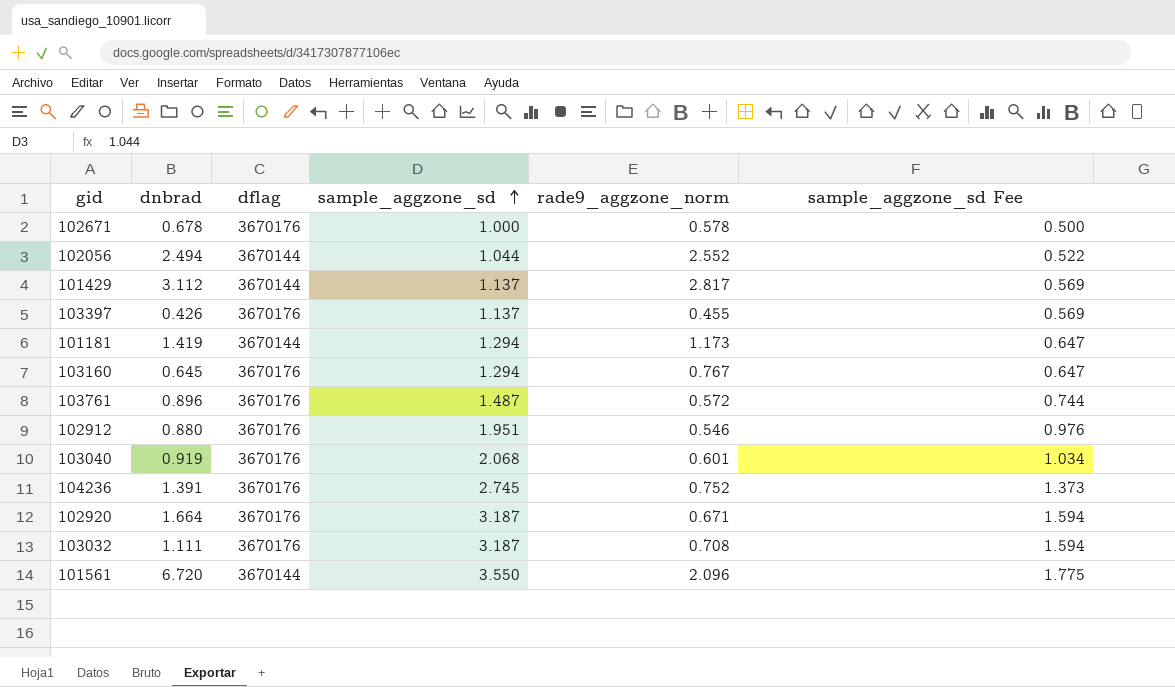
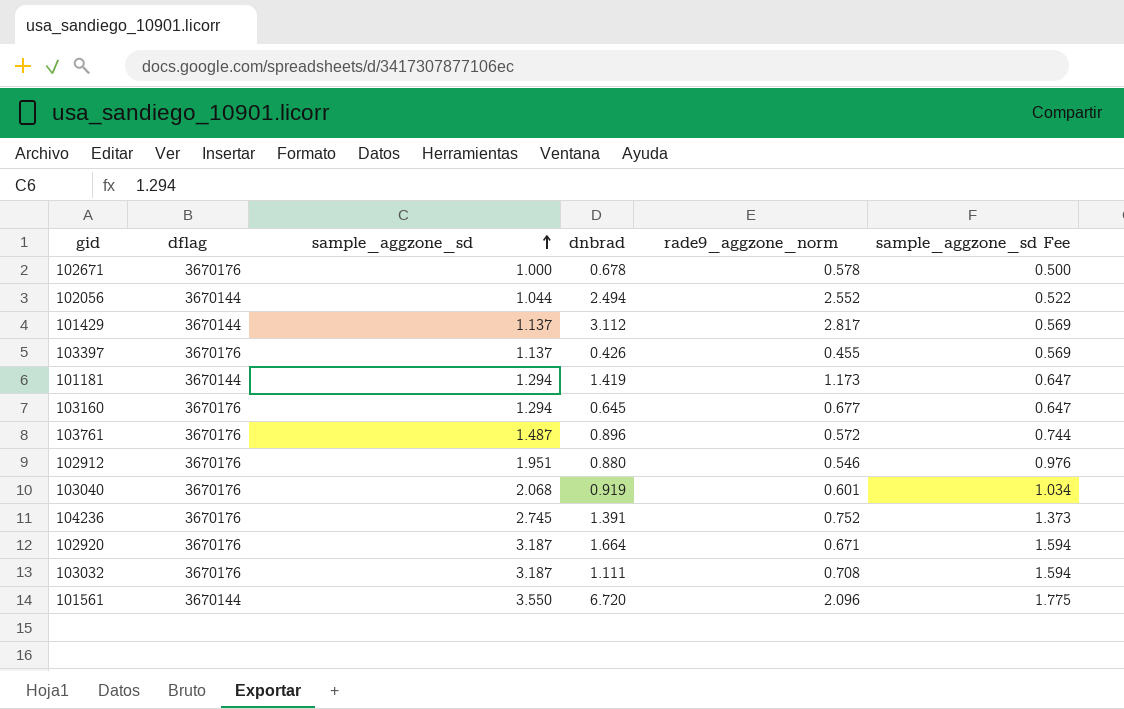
column dnbrad | position: 2 -> 4
103160 | rade9_aggzone_norm: 0.767 -> 0.677

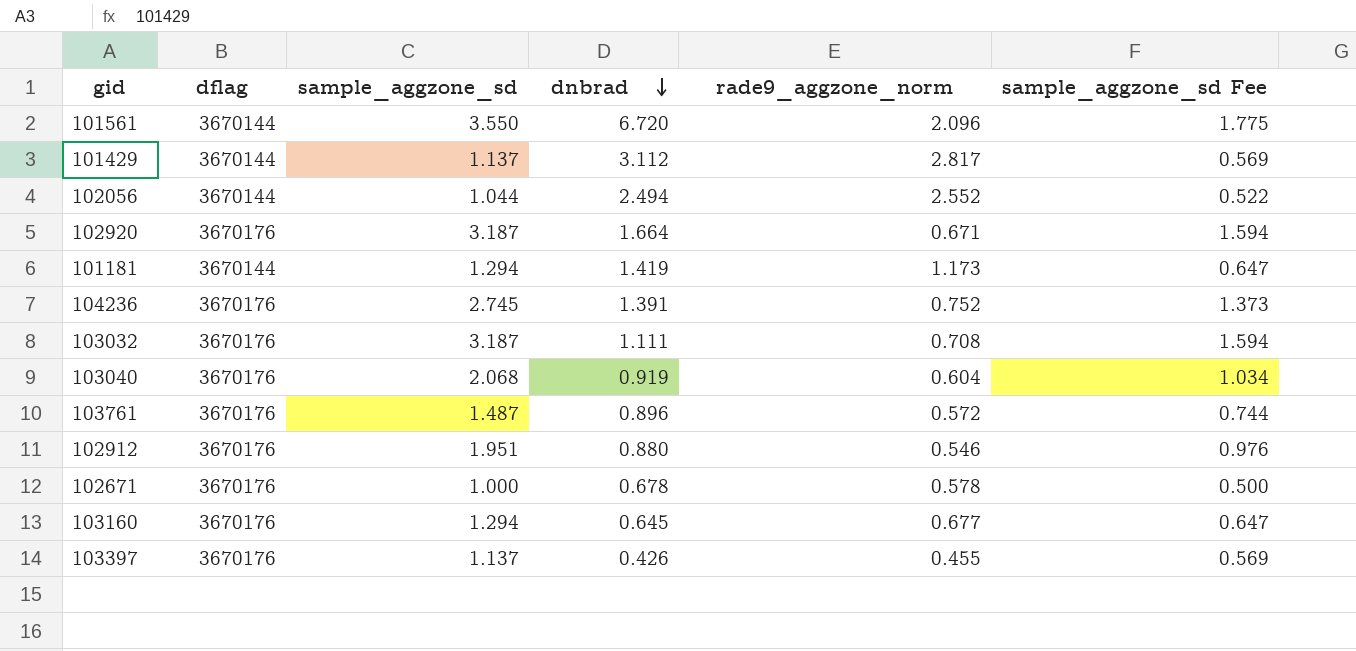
row order: sample_aggzone_sd ascending -> dnbrad descending
103040 | rade9_aggzone_norm: 0.601 -> 0.604

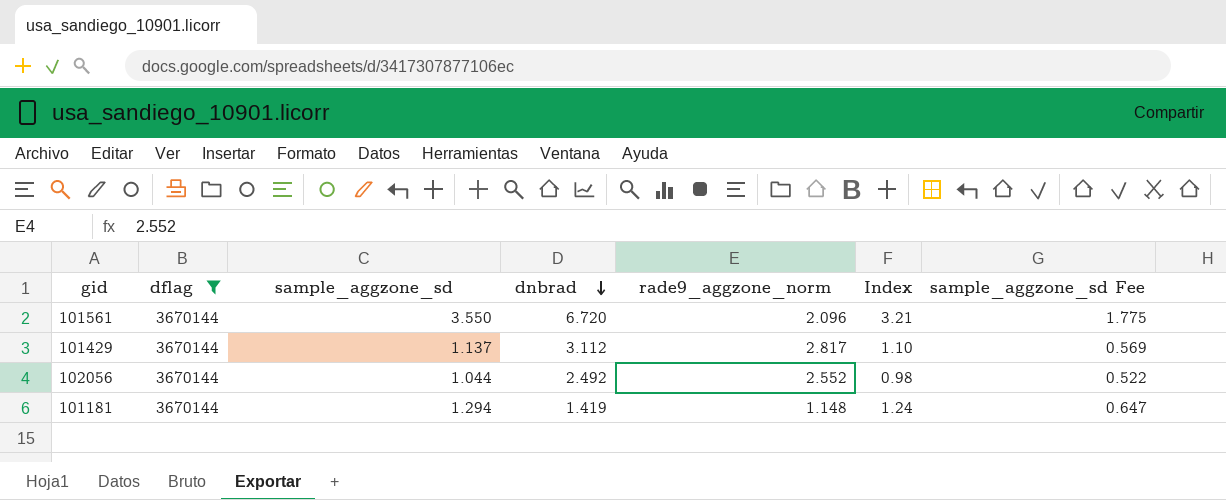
filter: none -> dflag = 3670144
column Index | formula: none -> [dnbrad] / [rade9_aggzone_norm]
102056 | dnbrad: 2.494 -> 2.492
101181 | rade9_aggzone_norm: 1.173 -> 1.148

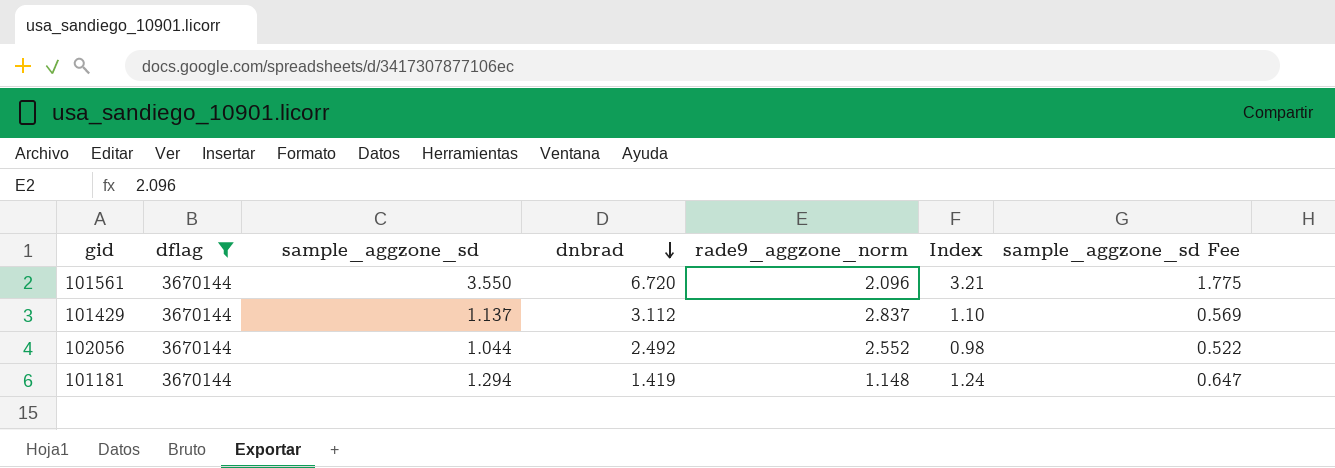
101429 | rade9_aggzone_norm: 2.817 -> 2.837

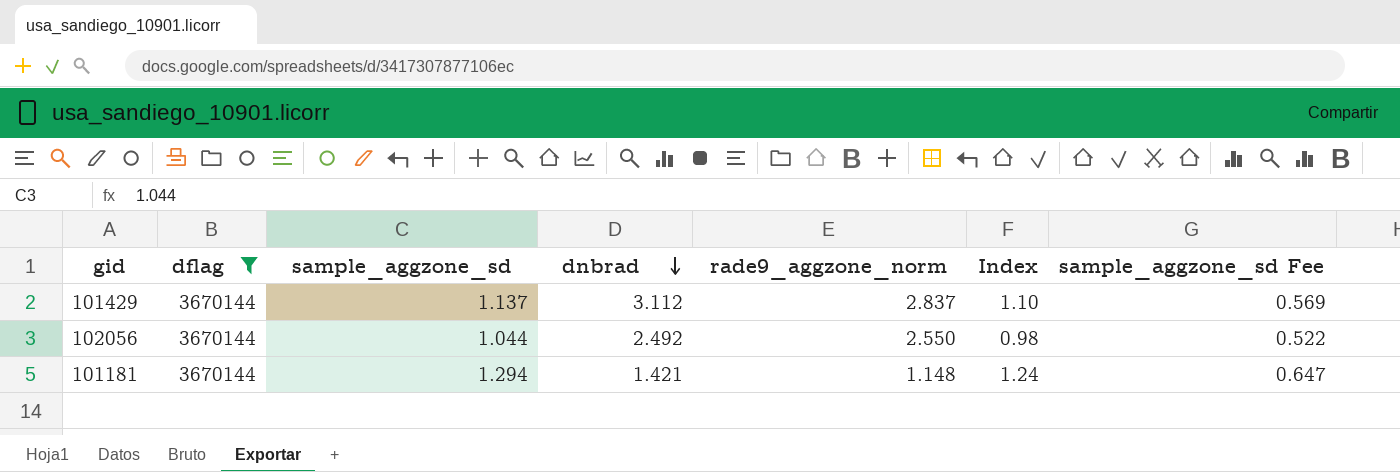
row 101561: 3670144 | 3.550 | 6.720 | 2.096 | 3.21 | 1.775 -> none
102056 | rade9_aggzone_norm: 2.552 -> 2.550
101181 | dnbrad: 1.419 -> 1.421

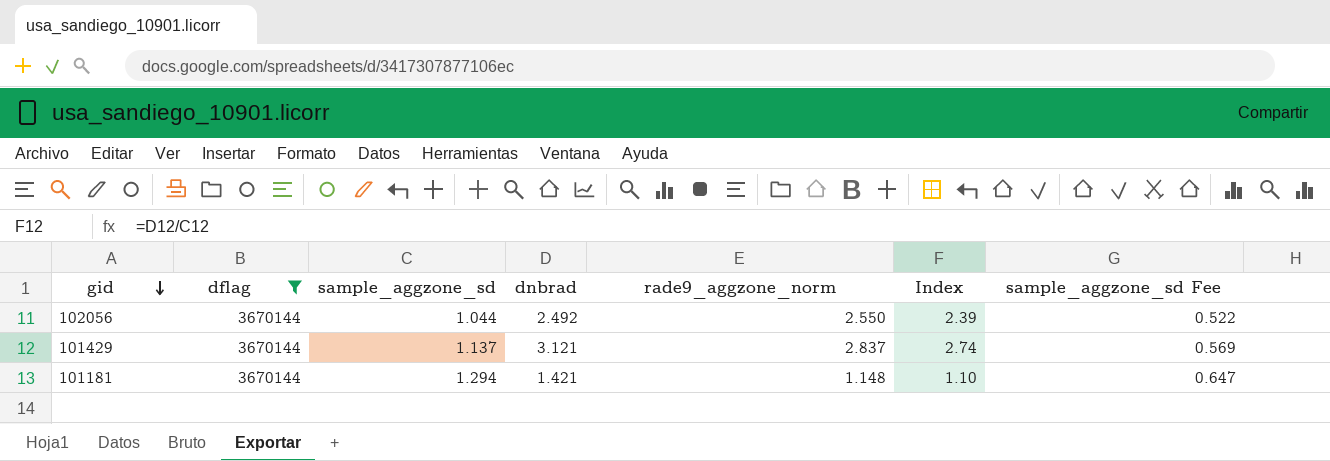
row order: dnbrad descending -> gid descending
column Index | formula: [dnbrad] / [rade9_aggzone_norm] -> [dnbrad] / [sample_aggzone_sd]
101429 | dnbrad: 3.112 -> 3.121

